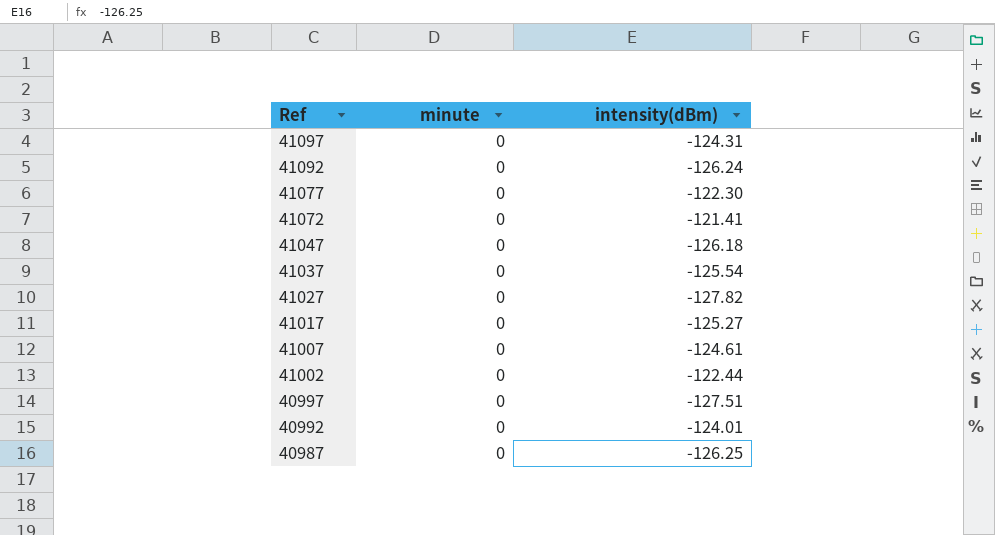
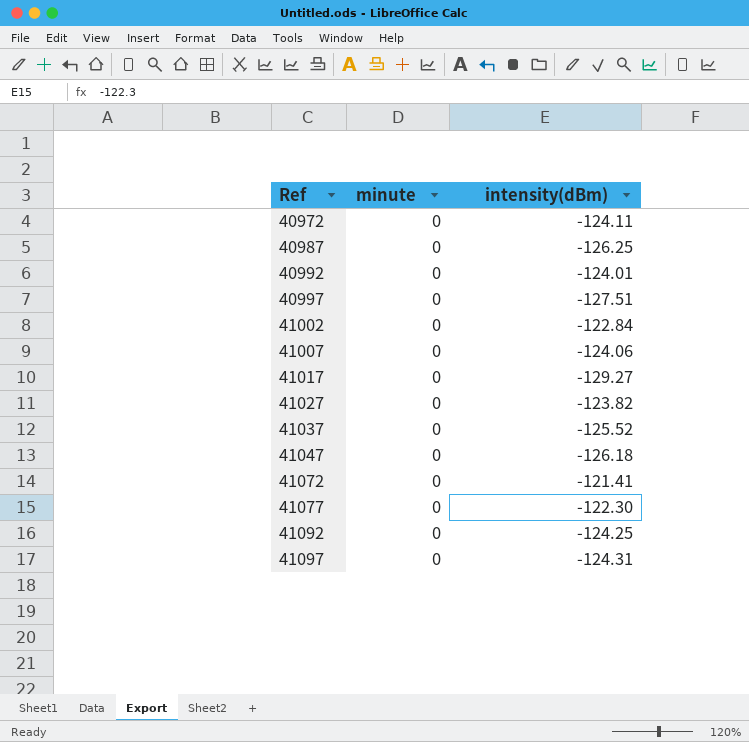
row order: Ref descending -> Ref ascending
row 40972: none -> 0 | -124.11
41002 | intensity(dBm): -122.44 -> -122.84
41007 | intensity(dBm): -124.61 -> -124.06
41017 | intensity(dBm): -125.27 -> -129.27
41027 | intensity(dBm): -127.82 -> -123.82
41037 | intensity(dBm): -125.54 -> -125.52
41092 | intensity(dBm): -126.24 -> -124.25

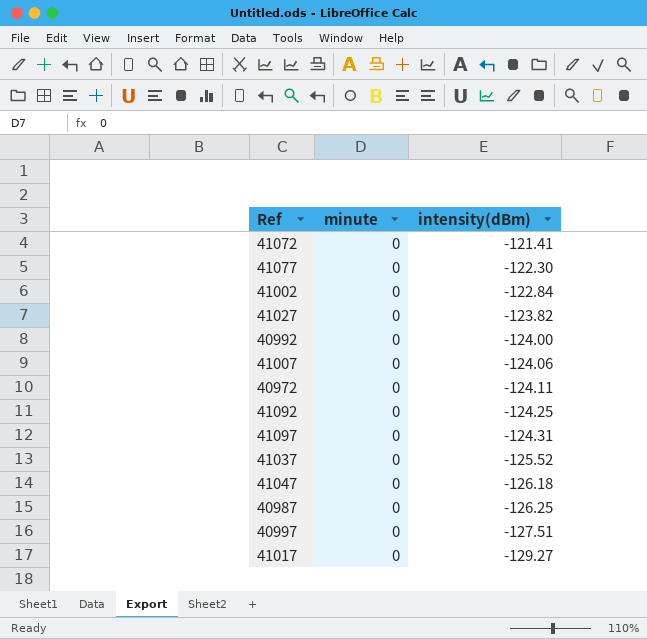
row order: Ref ascending -> intensity(dBm) descending
40992 | intensity(dBm): -124.01 -> -124.00

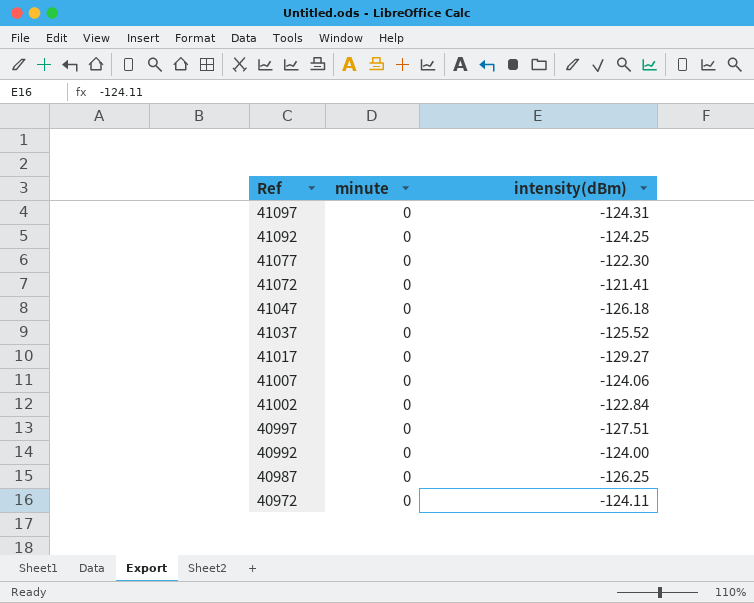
row order: intensity(dBm) descending -> Ref descending
row 41027: 0 | -123.82 -> none

